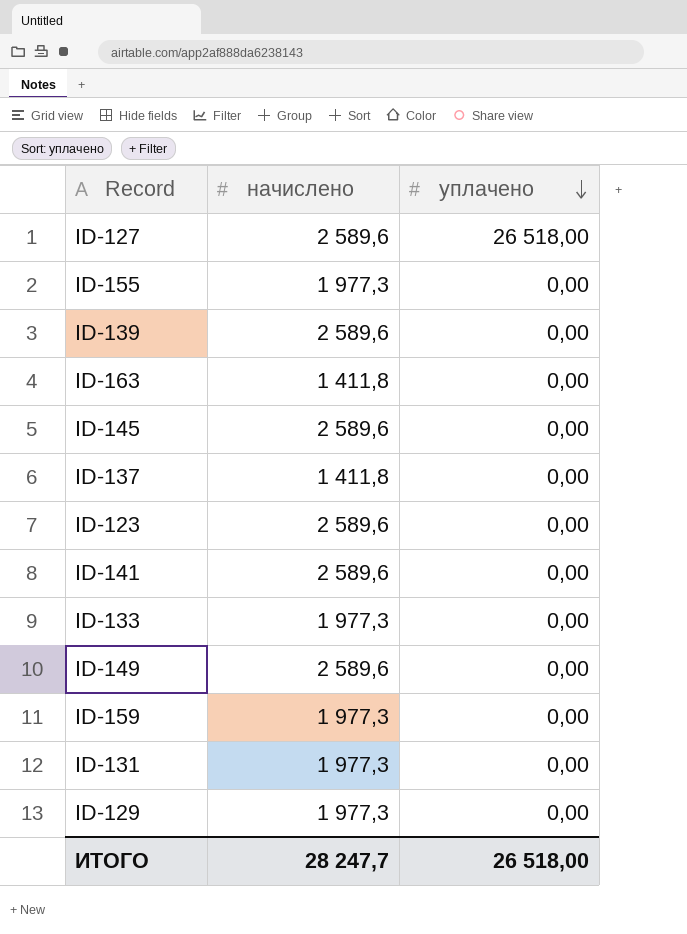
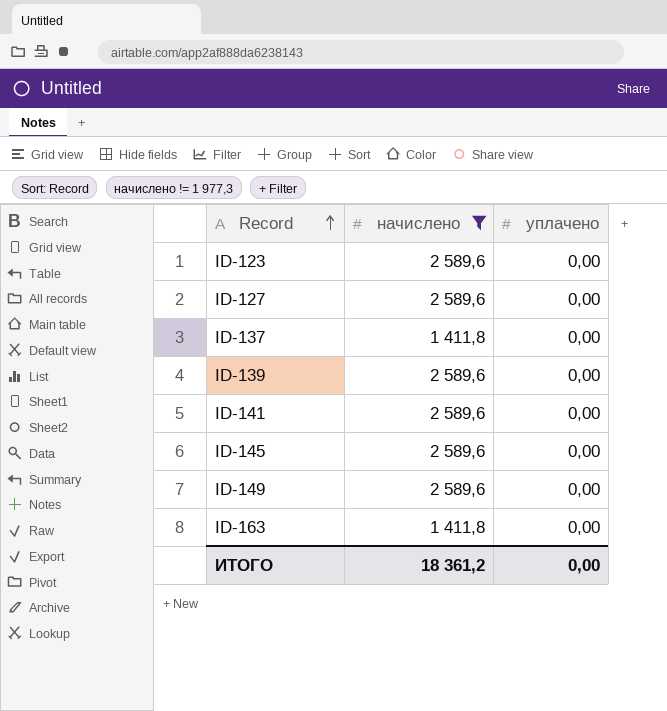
filter: none -> начислено != 1 977,3
row order: уплачено descending -> Record ascending
ID-127 | уплачено: 26 518,00 -> 0,00
ИТОГО | начислено: 28 247,7 -> 18 361,2
ИТОГО | уплачено: 26 518,00 -> 0,00

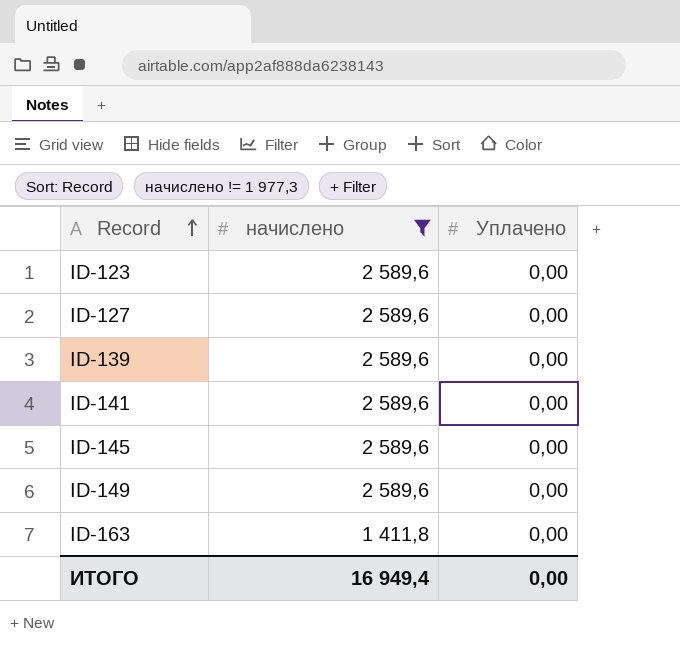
column name: уплачено -> Уплачено
row ID-137: 1 411,8 | 0,00 -> none
ИТОГО | начислено: 18 361,2 -> 16 949,4

